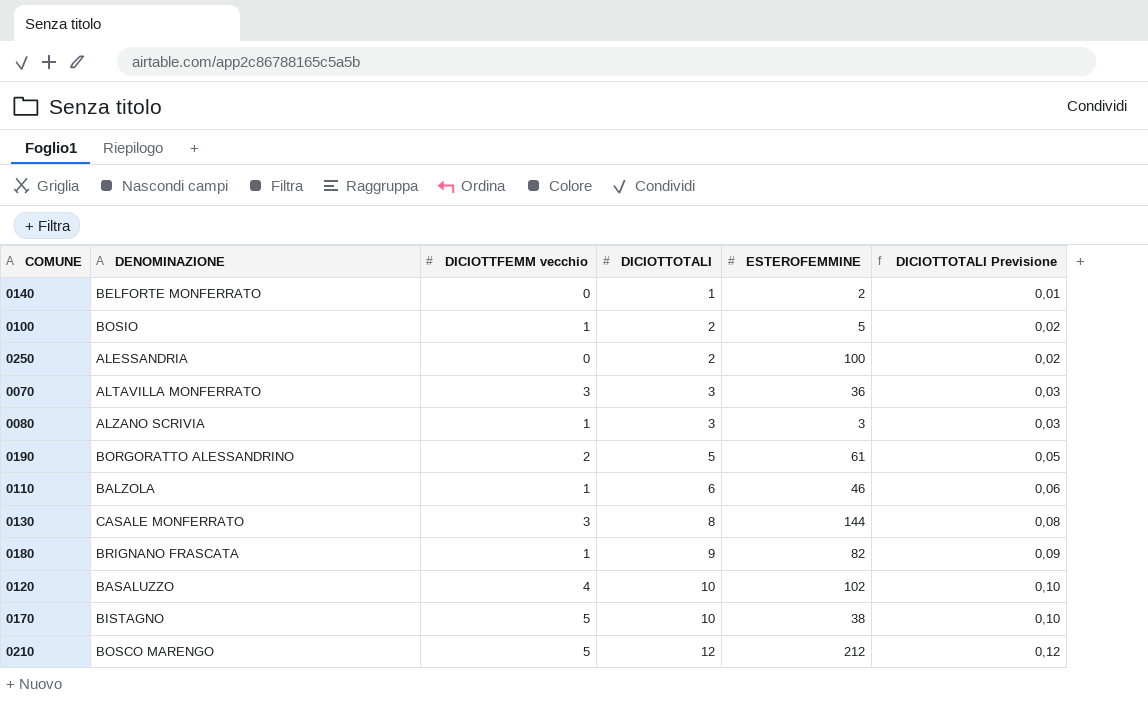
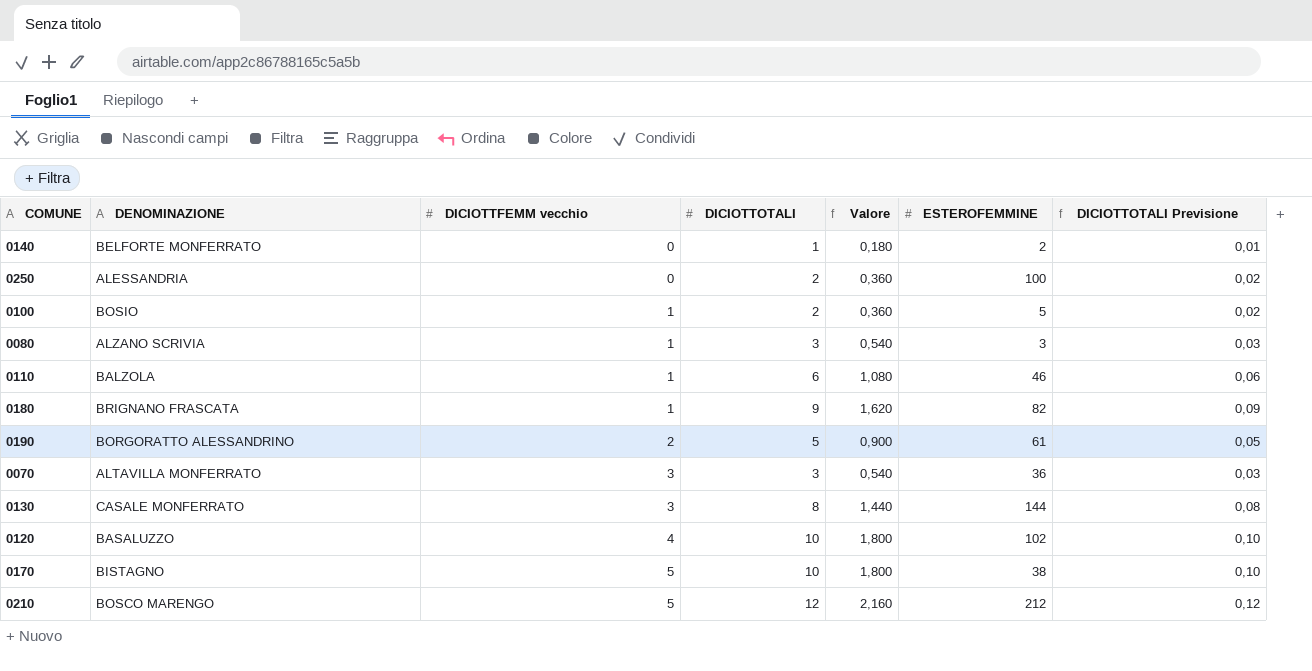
row order: DICIOTTOTALI ascending -> DICIOTTFEMM vecchio ascending
column Valore | formula: none -> [DICIOTTOTALI] * 0,18

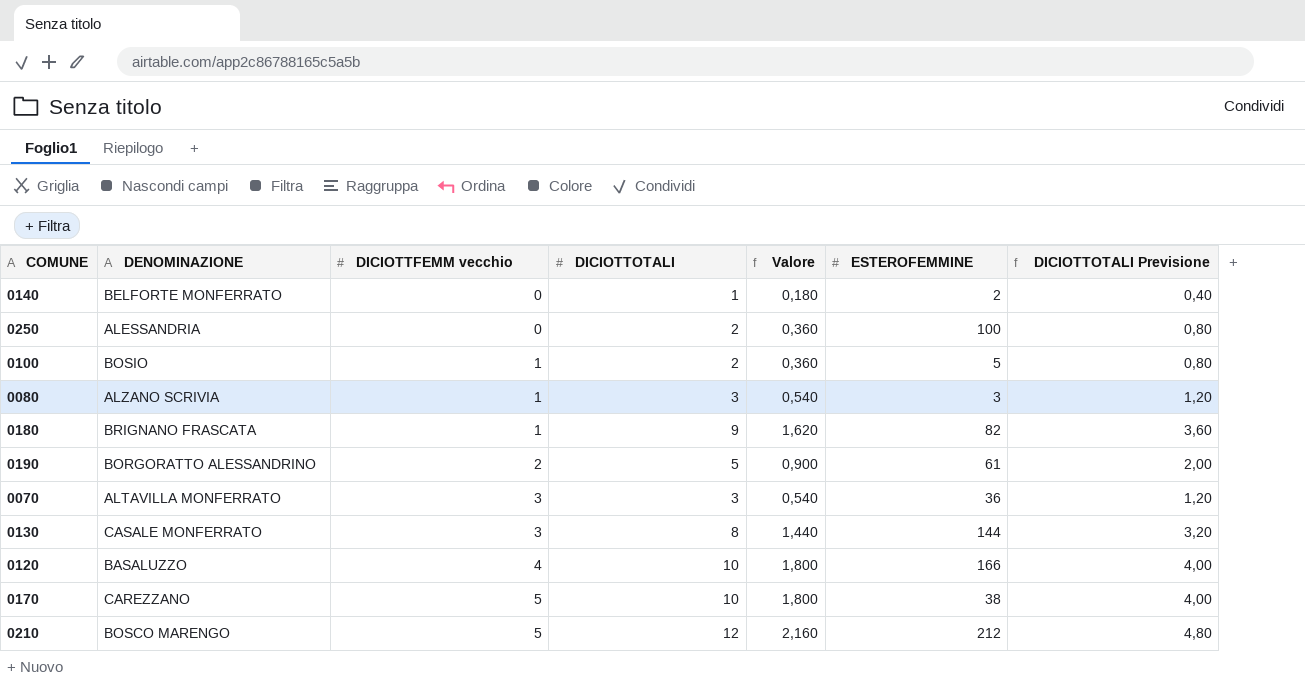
column DICIOTTOTALI Previsione | formula: [DICIOTTOTALI] * 0,01 -> [DICIOTTOTALI] * 0,4
row 0110: BALZOLA | 1 | 6 | 1,080 | 46 | 0,06 -> none
0120 | ESTEROFEMMINE: 102 -> 166
0170 | DENOMINAZIONE: BISTAGNO -> CAREZZANO

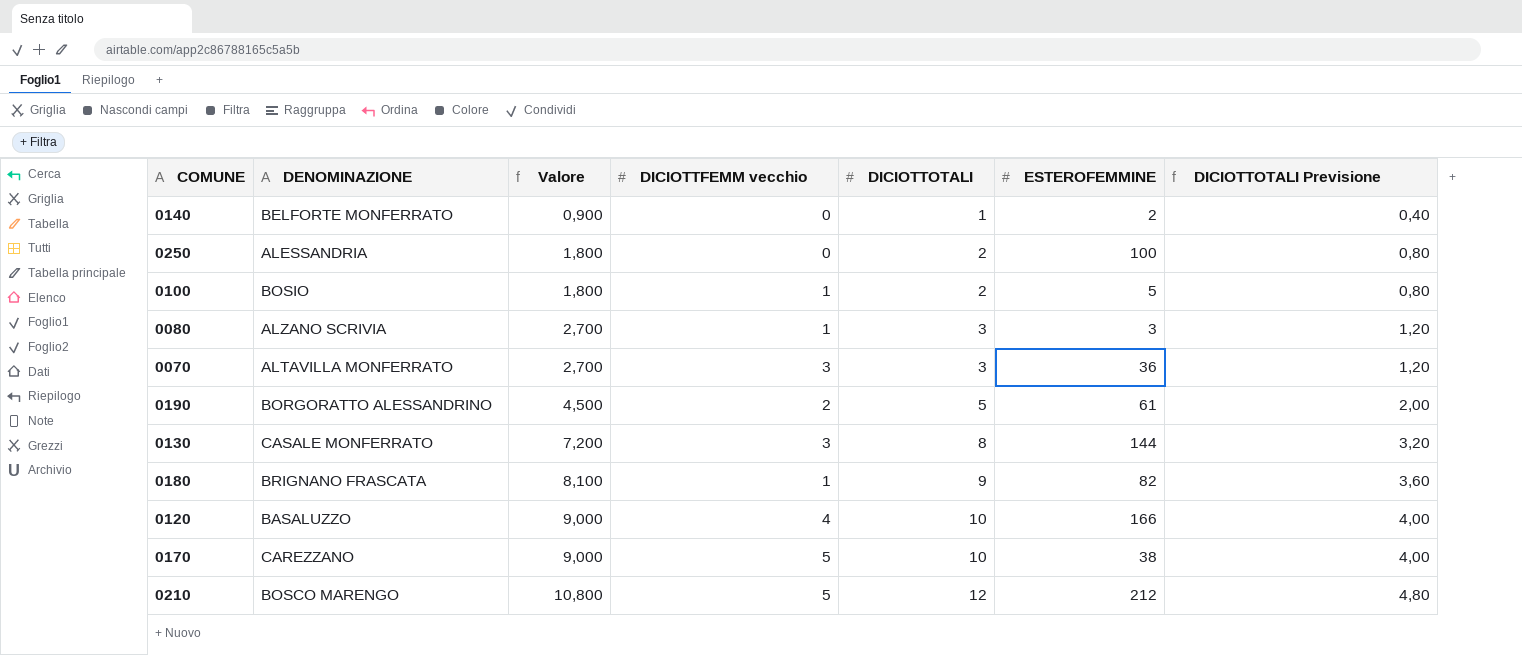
row order: DICIOTTFEMM vecchio ascending -> Valore ascending
column Valore | formula: [DICIOTTOTALI] * 0,18 -> [DICIOTTOTALI] * 0,9
column Valore | position: 5 -> 3

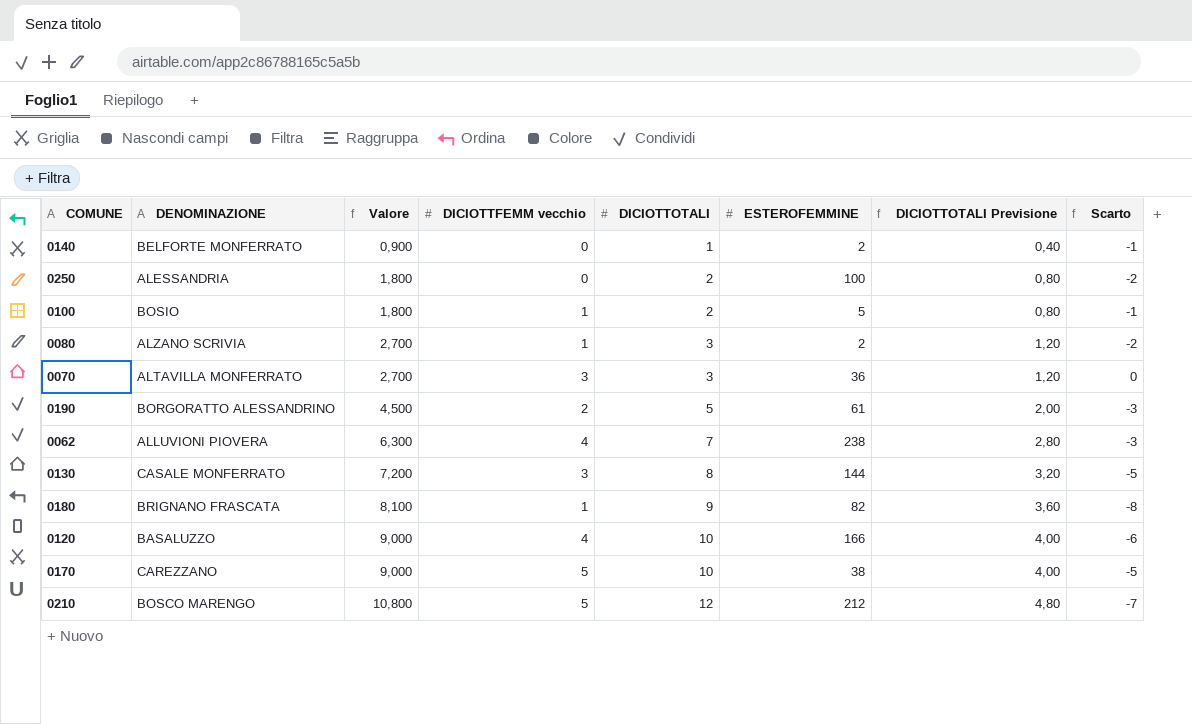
column Scarto | formula: none -> [DICIOTTFEMM vecchio] - [DICIOTTOTALI]
0080 | ESTEROFEMMINE: 3 -> 2
row 0062: none -> ALLUVIONI PIOVERA | 6,300 | 4 | 7 | 238 | 2,80 | -3

